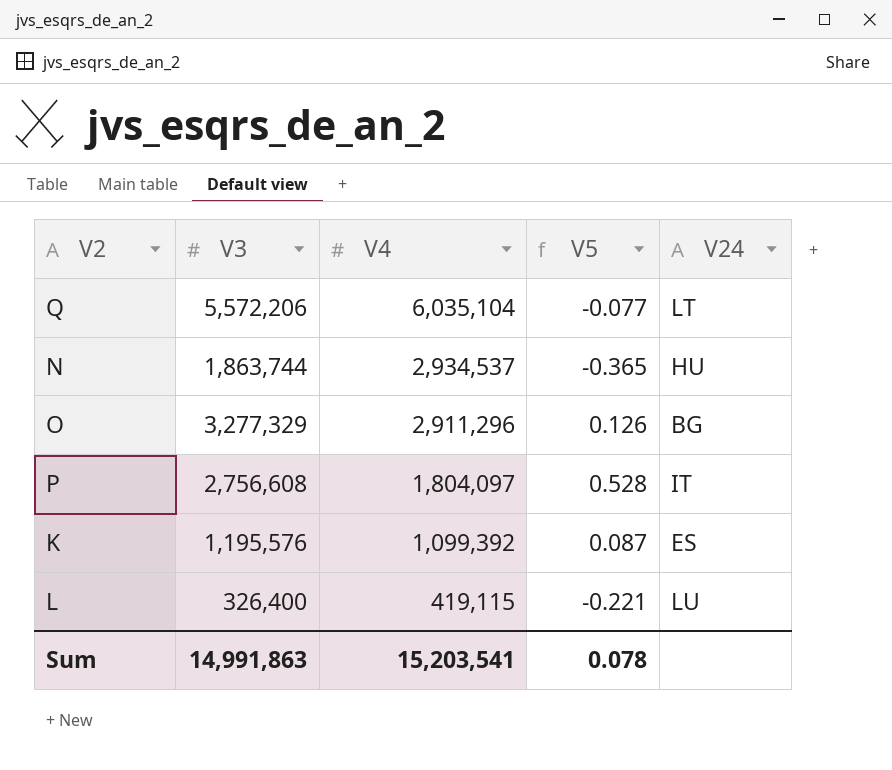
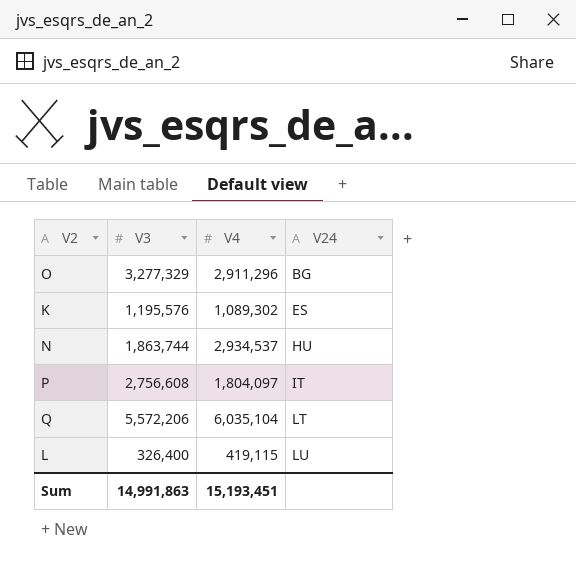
row order: V4 descending -> V24 ascending
column V5 | formula: ([V3] - [V4]) / [V4] -> none
K | V4: 1,099,392 -> 1,089,302
Sum | V4: 15,203,541 -> 15,193,451

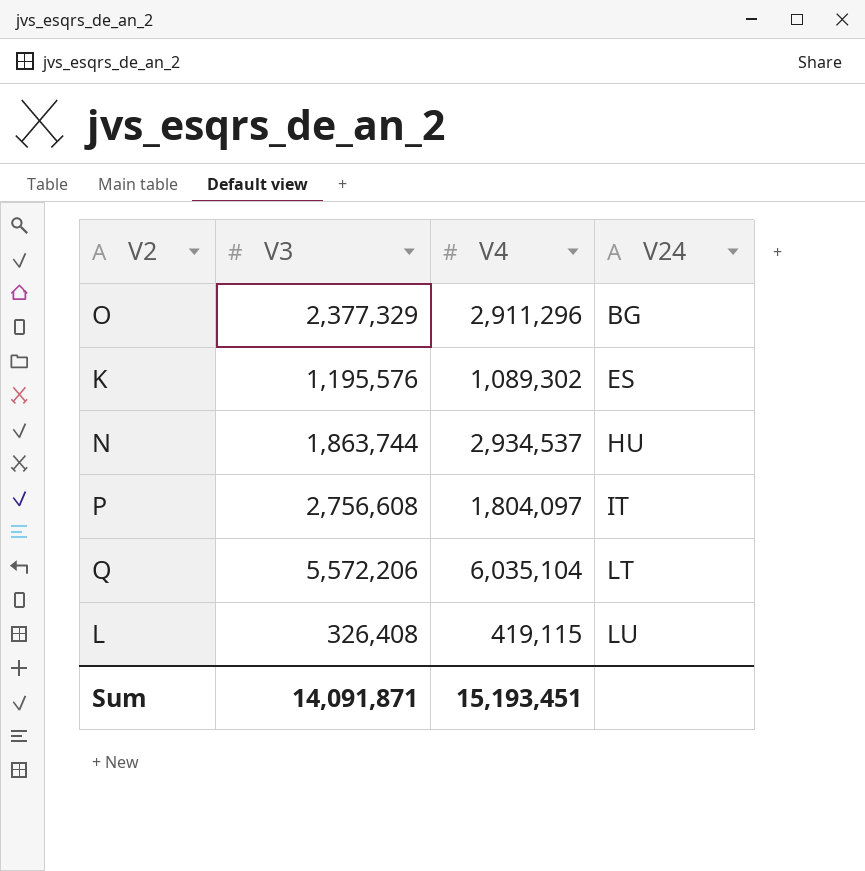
O | V3: 3,277,329 -> 2,377,329
L | V3: 326,400 -> 326,408
Sum | V3: 14,991,863 -> 14,091,871

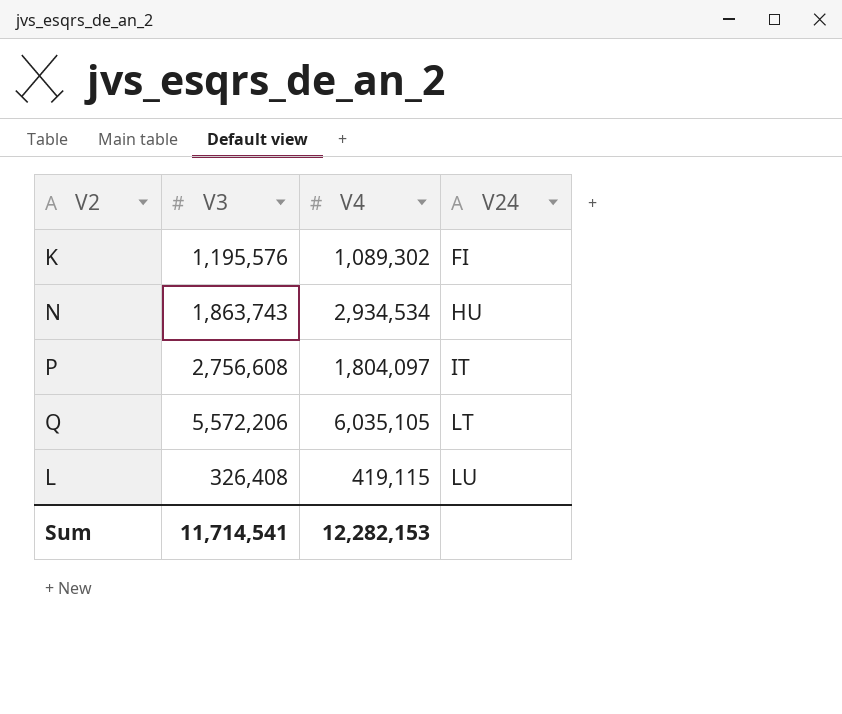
row O: 2,377,329 | 2,911,296 | BG -> none
K | V24: ES -> FI
N | V3: 1,863,744 -> 1,863,743
N | V4: 2,934,537 -> 2,934,534
Q | V4: 6,035,104 -> 6,035,105
Sum | V3: 14,091,871 -> 11,714,541
Sum | V4: 15,193,451 -> 12,282,153

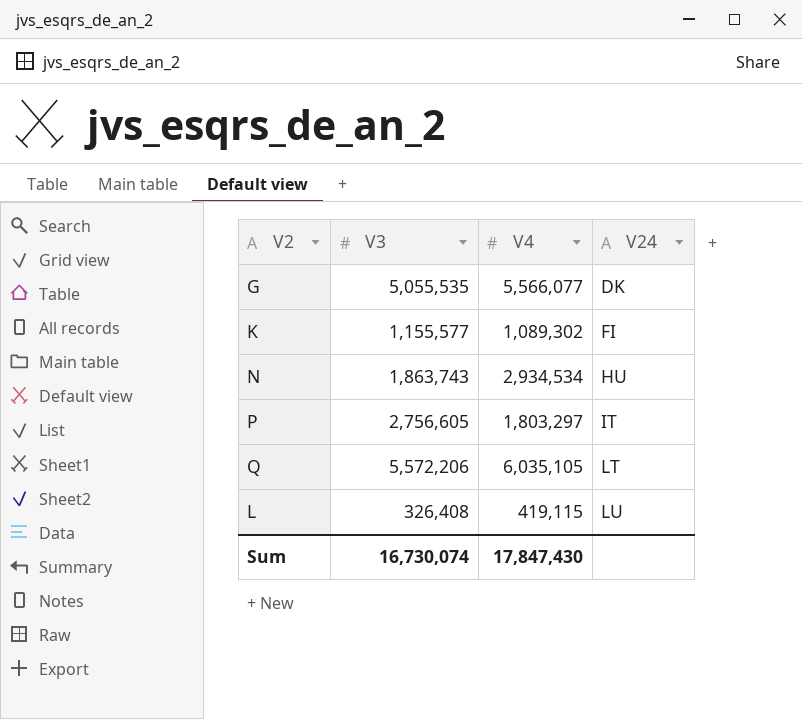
row G: none -> 5,055,535 | 5,566,077 | DK
K | V3: 1,195,576 -> 1,155,577
P | V3: 2,756,608 -> 2,756,605
P | V4: 1,804,097 -> 1,803,297
Sum | V3: 11,714,541 -> 16,730,074
Sum | V4: 12,282,153 -> 17,847,430

